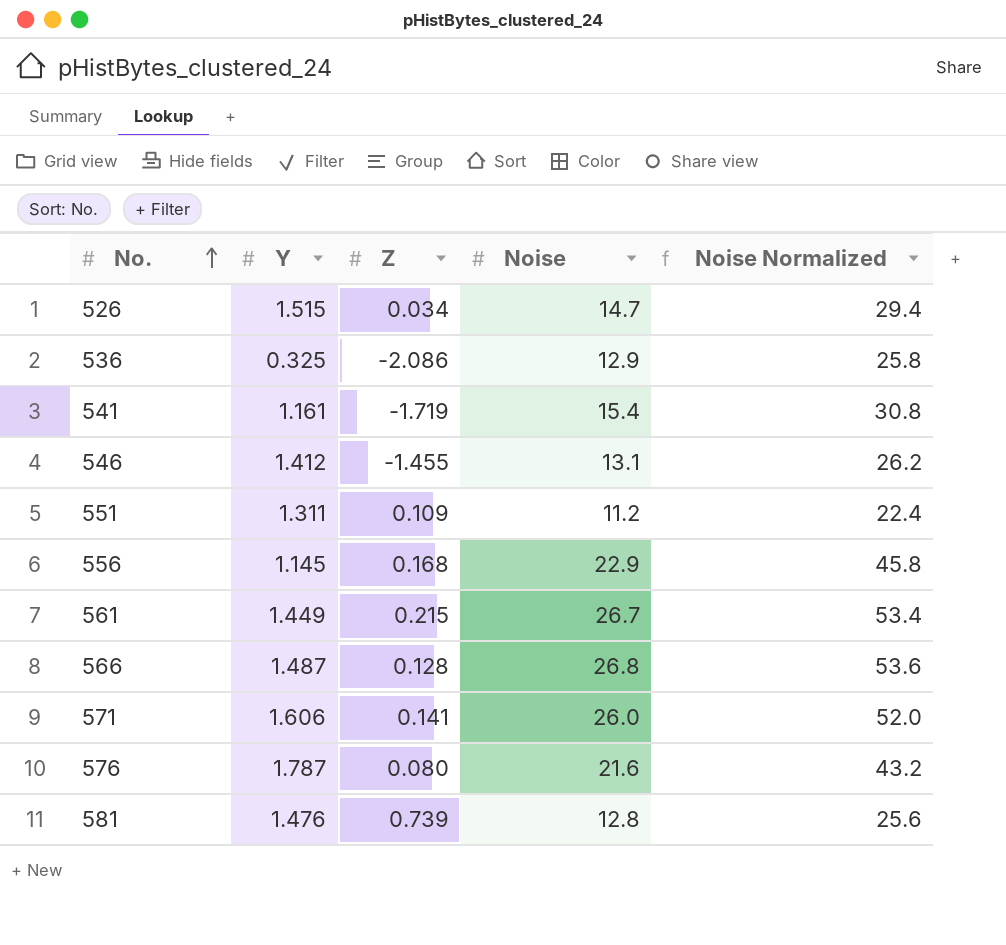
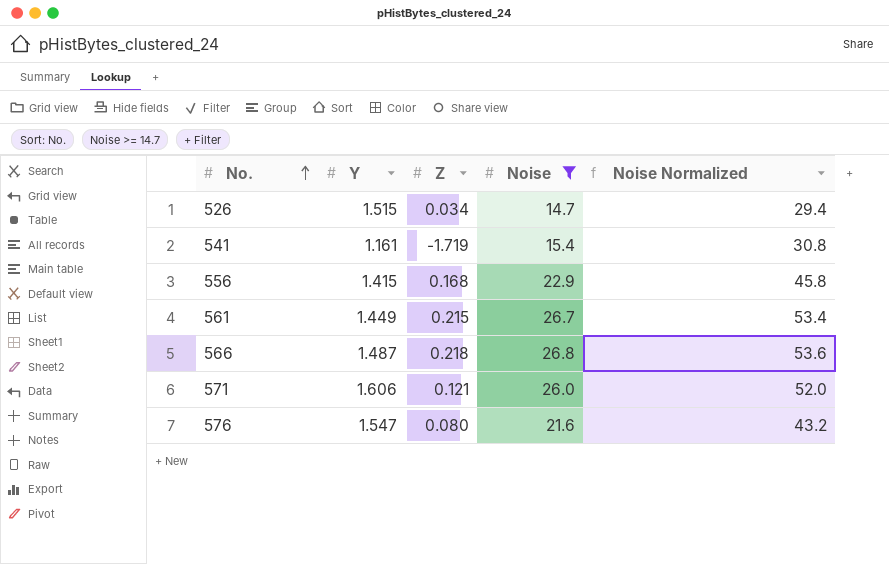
filter: none -> Noise >= 14.7
556 | Y: 1.145 -> 1.415
566 | Z: 0.128 -> 0.218
571 | Z: 0.141 -> 0.121
576 | Y: 1.787 -> 1.547

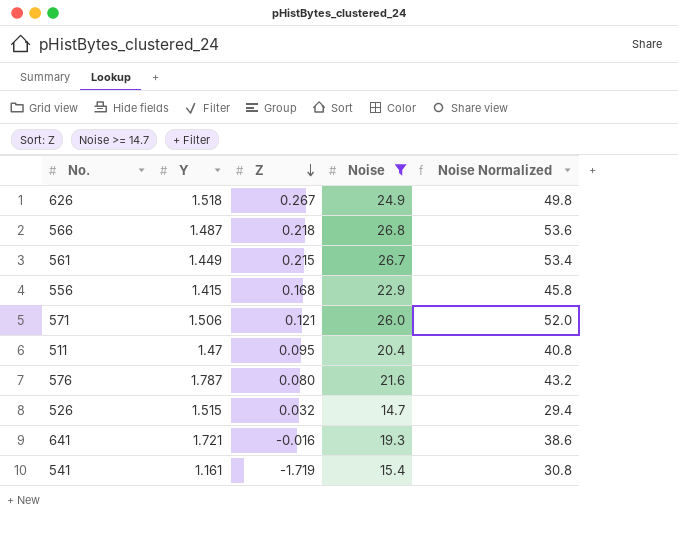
row order: No. ascending -> Z descending
row 626: none -> 1.518 | 0.267 | 24.9 | 49.8
571 | Y: 1.606 -> 1.506
row 511: none -> 1.47 | 0.095 | 20.4 | 40.8
576 | Y: 1.547 -> 1.787
526 | Z: 0.034 -> 0.032
row 641: none -> 1.721 | -0.016 | 19.3 | 38.6

